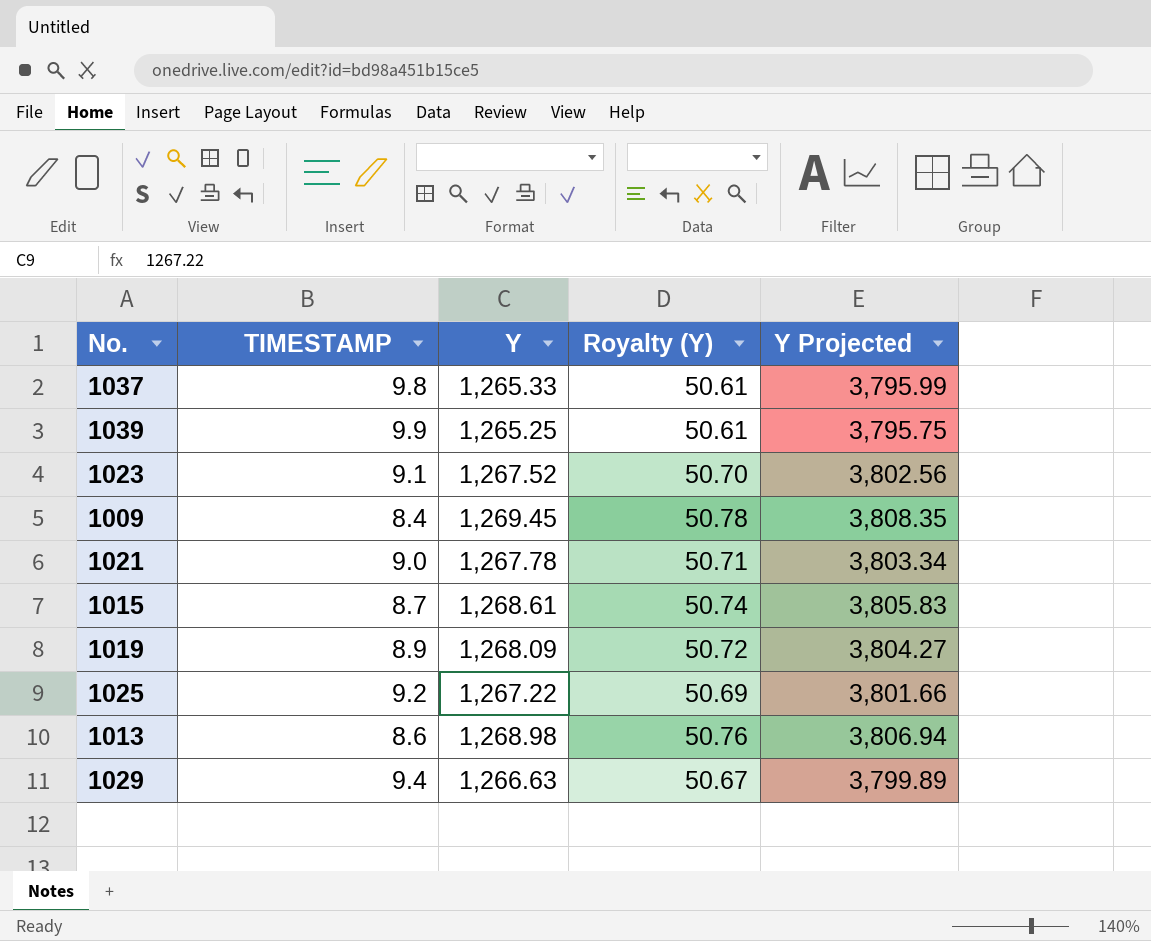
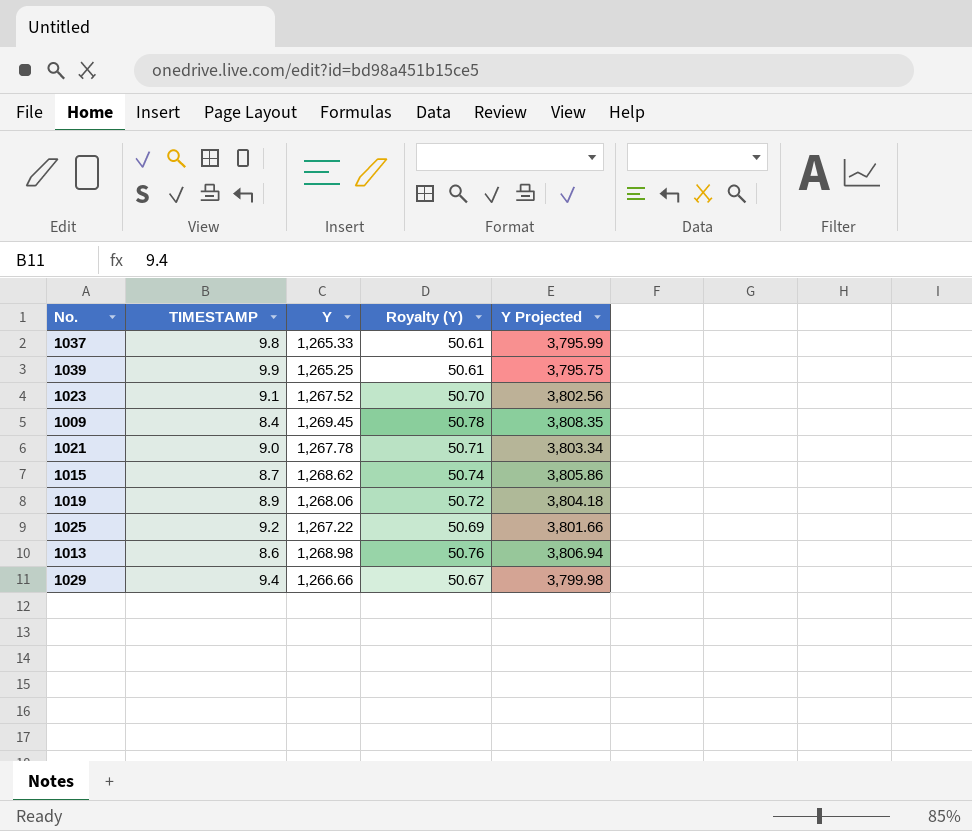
1015 | Y: 1,268.61 -> 1,268.62
1015 | Y Projected: 3,805.83 -> 3,805.86
1019 | Y: 1,268.09 -> 1,268.06
1019 | Y Projected: 3,804.27 -> 3,804.18
1029 | Y: 1,266.63 -> 1,266.66
1029 | Y Projected: 3,799.89 -> 3,799.98

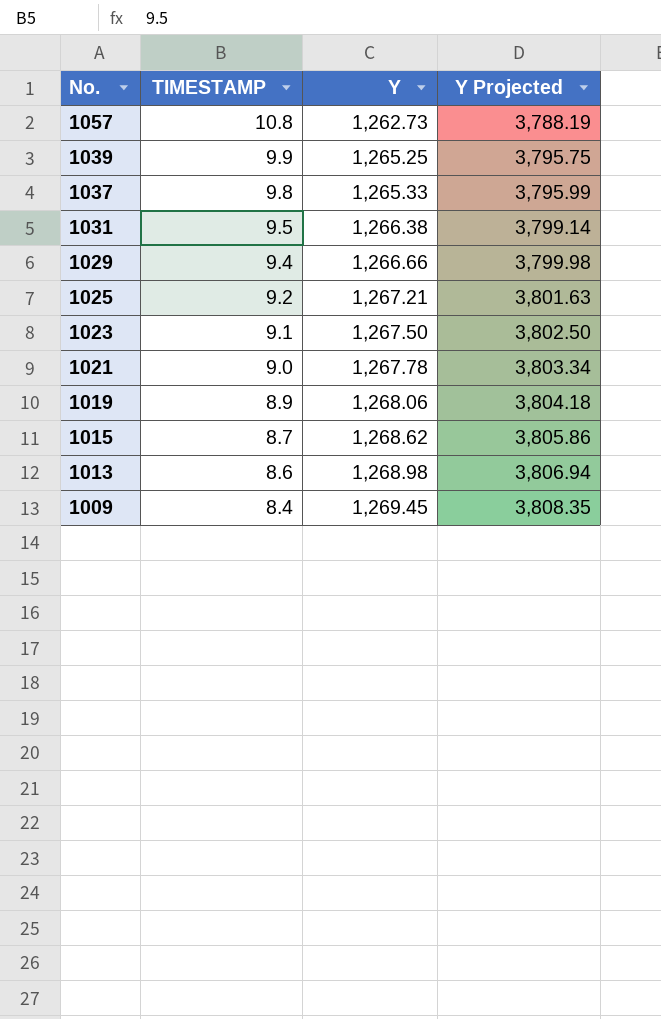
row order: none -> No. descending
column Royalty (Y) | formula: [Y] * 0.04 -> none
row 1057: none -> 10.8 | 1,262.73 | 3,788.19
row 1031: none -> 9.5 | 1,266.38 | 3,799.14
1025 | Y: 1,267.22 -> 1,267.21
1025 | Y Projected: 3,801.66 -> 3,801.63
1023 | Y: 1,267.52 -> 1,267.50
1023 | Y Projected: 3,802.56 -> 3,802.50

